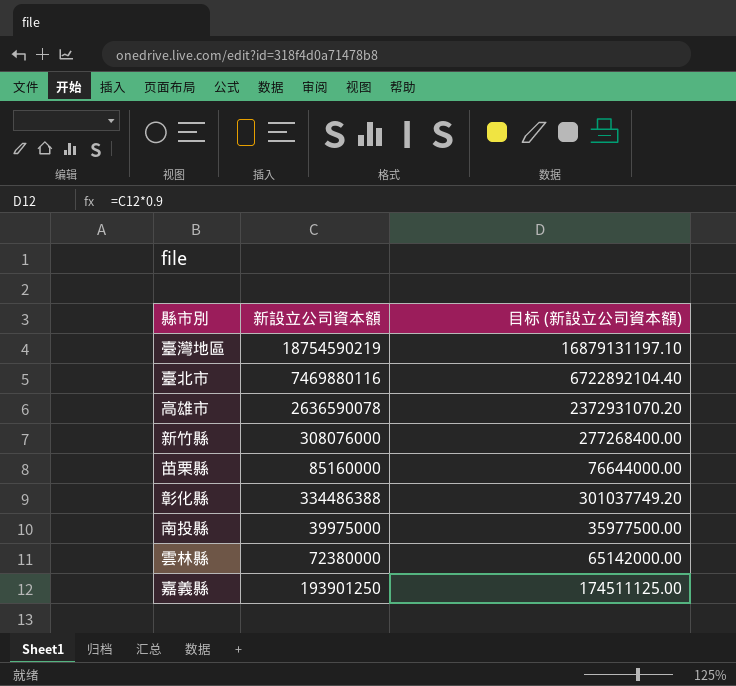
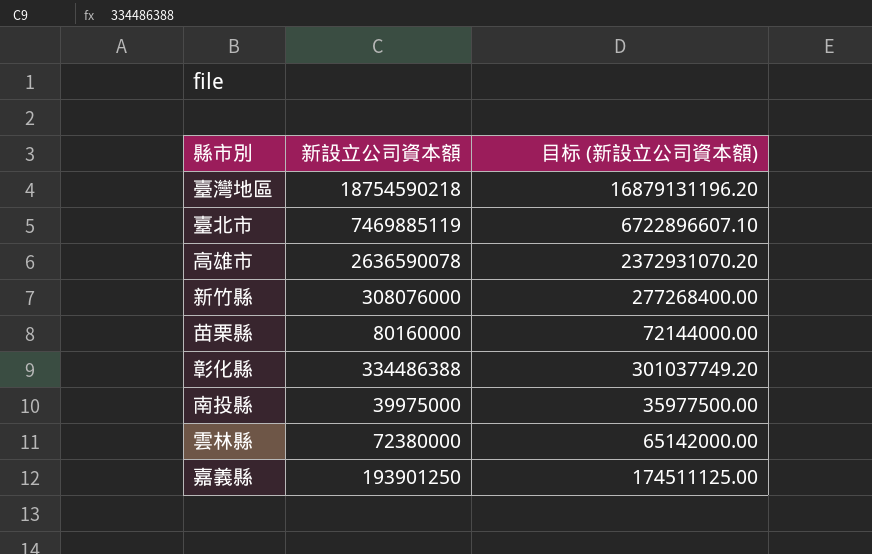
臺灣地區 | 新設立公司資本額: 18754590219 -> 18754590218
臺灣地區 | 目标 (新設立公司資本額): 16879131197.10 -> 16879131196.20
臺北市 | 新設立公司資本額: 7469880116 -> 7469885119
臺北市 | 目标 (新設立公司資本額): 6722892104.40 -> 6722896607.10
苗栗縣 | 新設立公司資本額: 85160000 -> 80160000
苗栗縣 | 目标 (新設立公司資本額): 76644000.00 -> 72144000.00

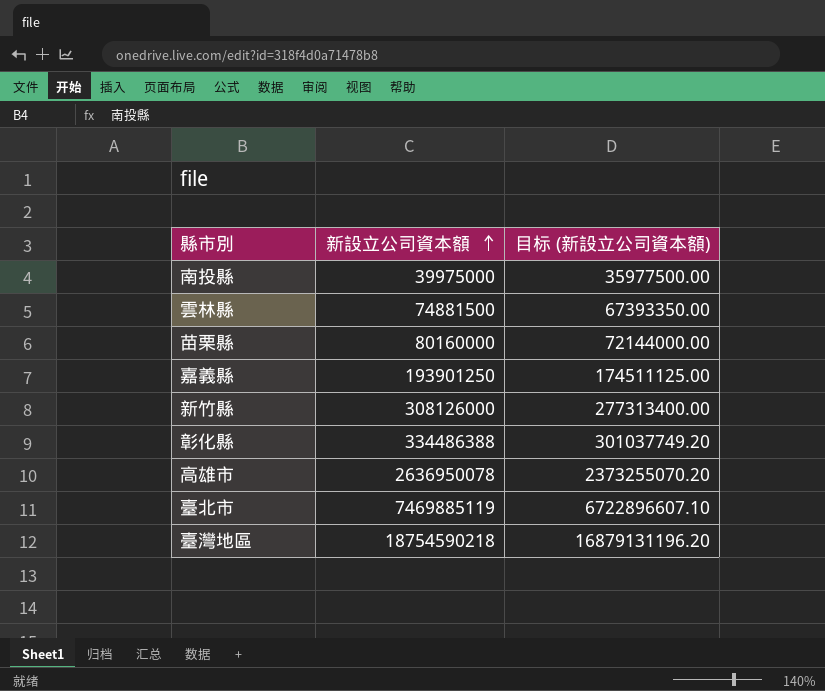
row order: none -> 新設立公司資本額 ascending
雲林縣 | 新設立公司資本額: 72380000 -> 74881500
雲林縣 | 目标 (新設立公司資本額): 65142000.00 -> 67393350.00
新竹縣 | 新設立公司資本額: 308076000 -> 308126000
新竹縣 | 目标 (新設立公司資本額): 277268400.00 -> 277313400.00
高雄市 | 新設立公司資本額: 2636590078 -> 2636950078
高雄市 | 目标 (新設立公司資本額): 2372931070.20 -> 2373255070.20

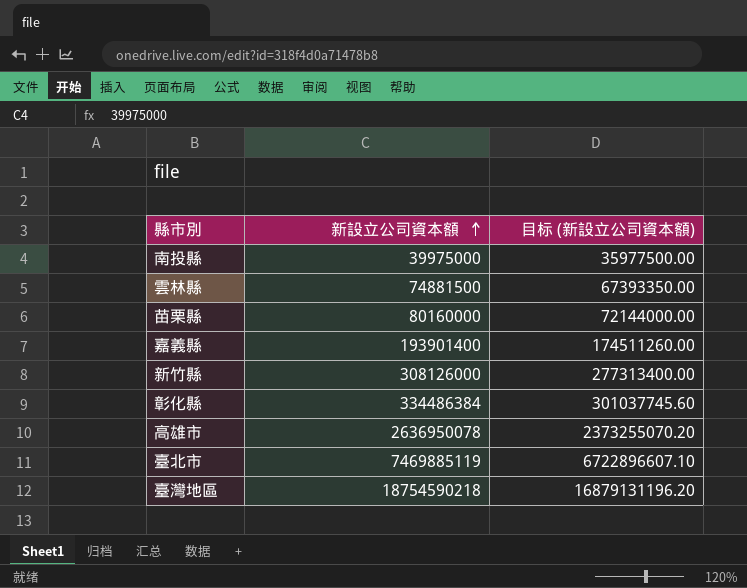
嘉義縣 | 新設立公司資本額: 193901250 -> 193901400
嘉義縣 | 目标 (新設立公司資本額): 174511125.00 -> 174511260.00
彰化縣 | 新設立公司資本額: 334486388 -> 334486384
彰化縣 | 目标 (新設立公司資本額): 301037749.20 -> 301037745.60

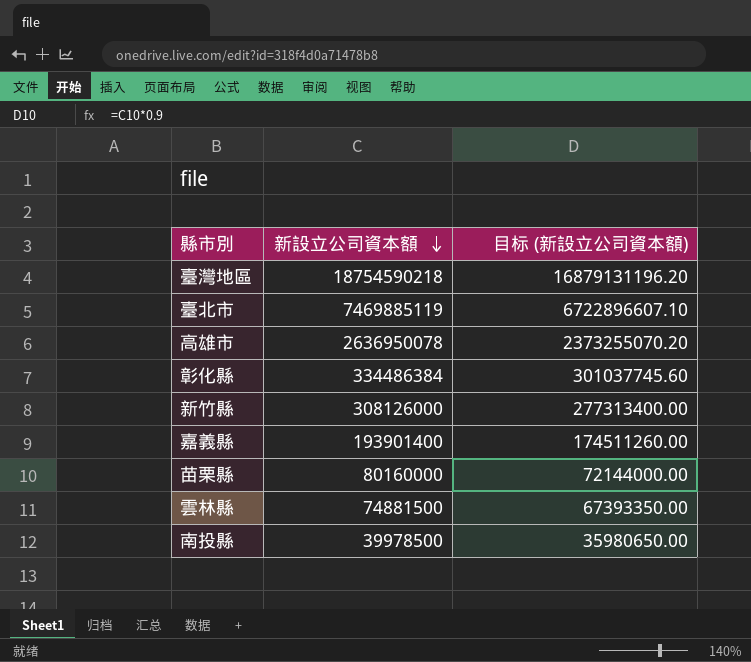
row order: 新設立公司資本額 ascending -> 新設立公司資本額 descending
南投縣 | 新設立公司資本額: 39975000 -> 39978500
南投縣 | 目标 (新設立公司資本額): 35977500.00 -> 35980650.00

